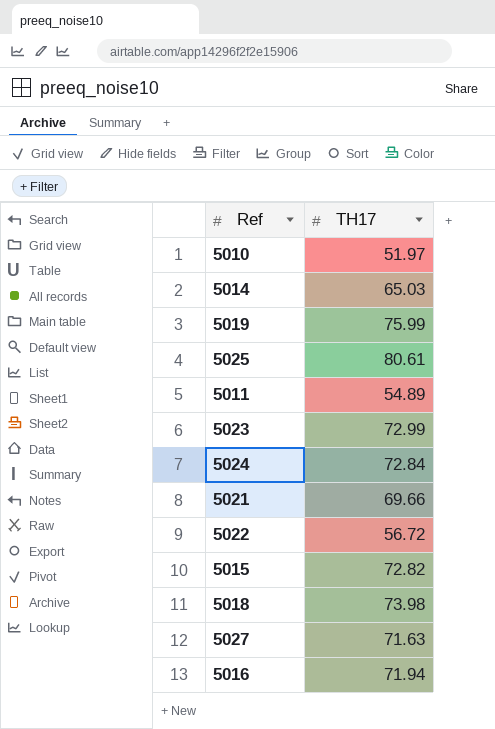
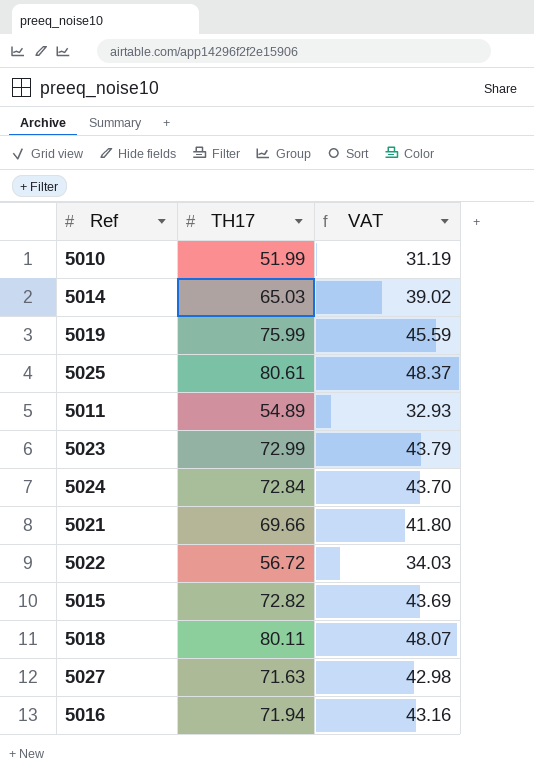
column VAT | formula: none -> [TH17] * 0.6
5010 | TH17: 51.97 -> 51.99
5018 | TH17: 73.98 -> 80.11

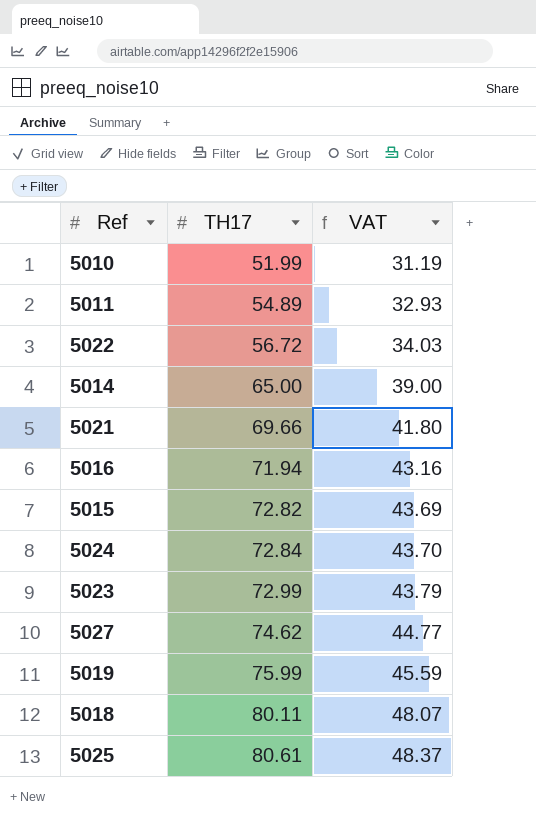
row order: none -> TH17 ascending
5014 | TH17: 65.03 -> 65.00
5014 | VAT: 39.02 -> 39.00
5027 | TH17: 71.63 -> 74.62
5027 | VAT: 42.98 -> 44.77

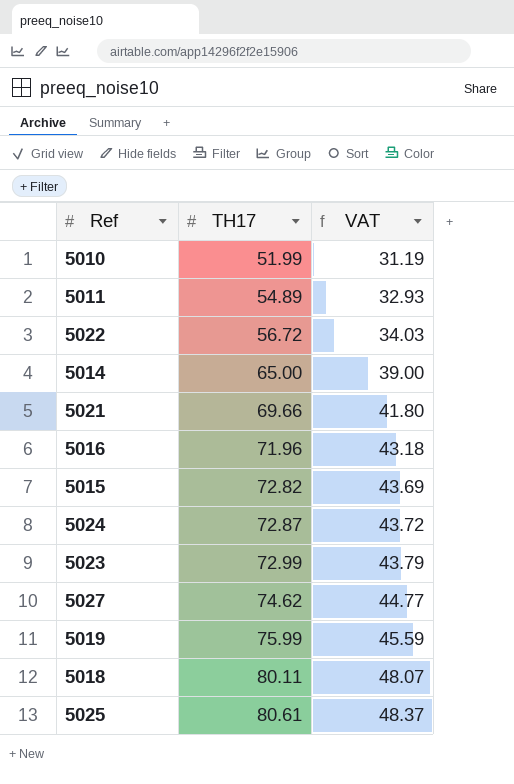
5016 | TH17: 71.94 -> 71.96
5016 | VAT: 43.16 -> 43.18
5024 | TH17: 72.84 -> 72.87
5024 | VAT: 43.70 -> 43.72

